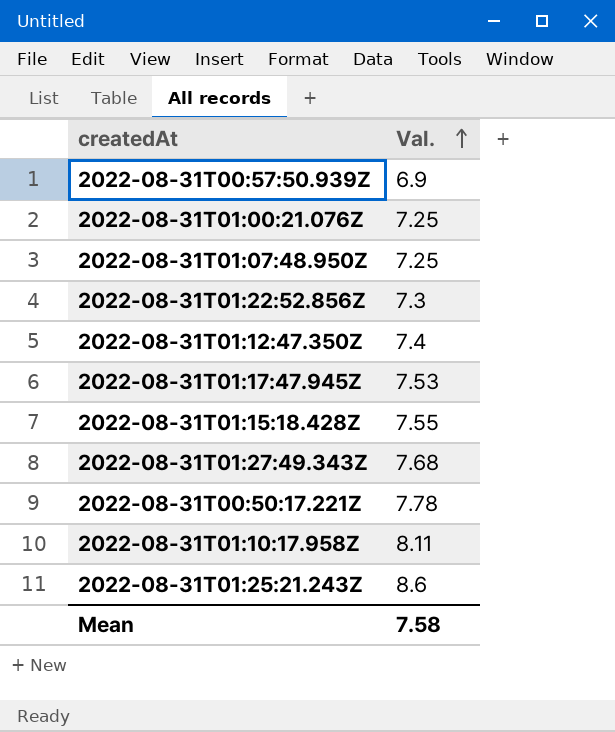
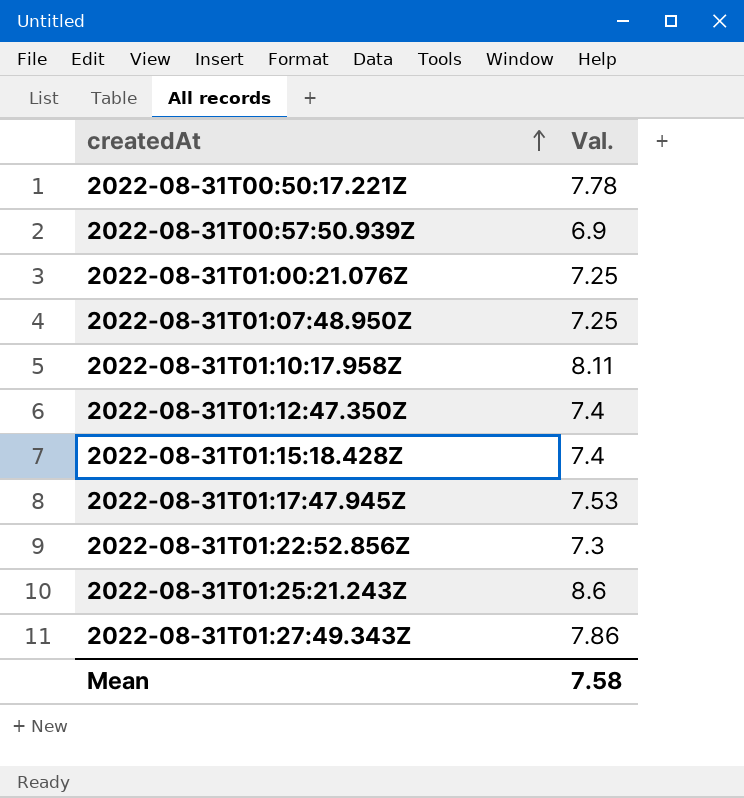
row order: Val. ascending -> createdAt ascending
2022-08-31T01:15:18.428Z | Val.: 7.55 -> 7.4
2022-08-31T01:27:49.343Z | Val.: 7.68 -> 7.86

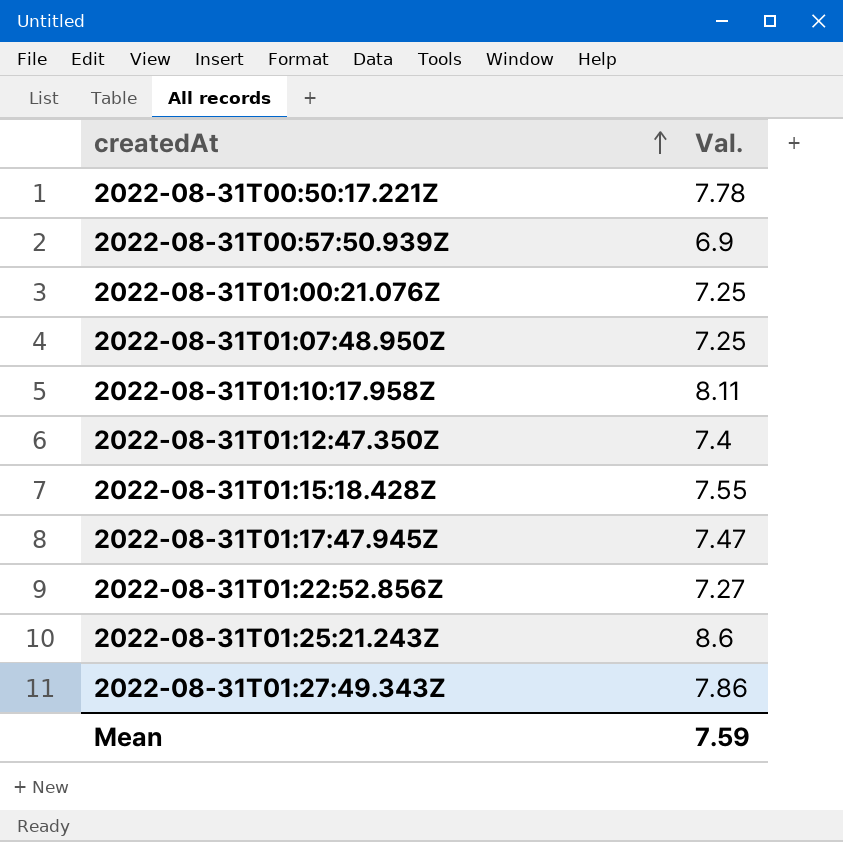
2022-08-31T01:15:18.428Z | Val.: 7.4 -> 7.55
2022-08-31T01:17:47.945Z | Val.: 7.53 -> 7.47
2022-08-31T01:22:52.856Z | Val.: 7.3 -> 7.27
Mean | Val.: 7.58 -> 7.59

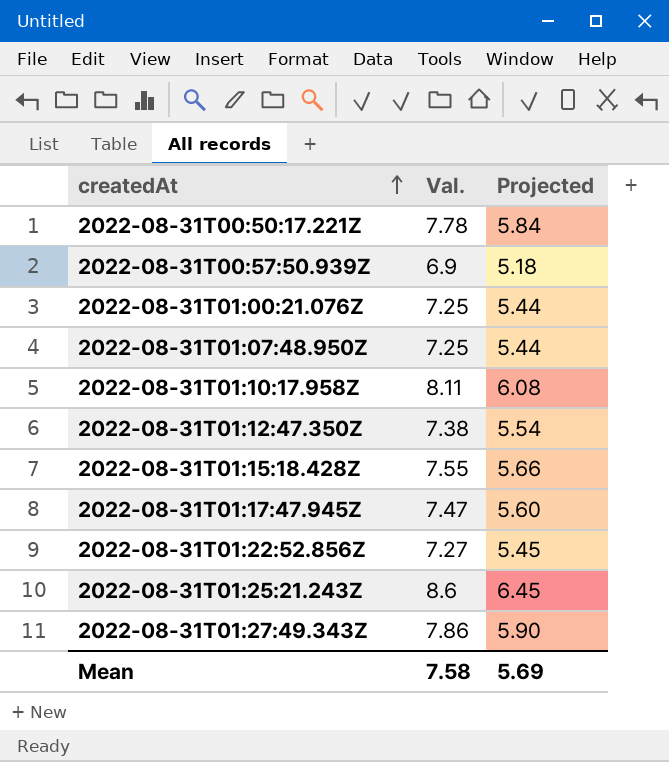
column Projected | formula: none -> [Val.] * 0.75
2022-08-31T01:12:47.350Z | Val.: 7.4 -> 7.38
Mean | Val.: 7.59 -> 7.58

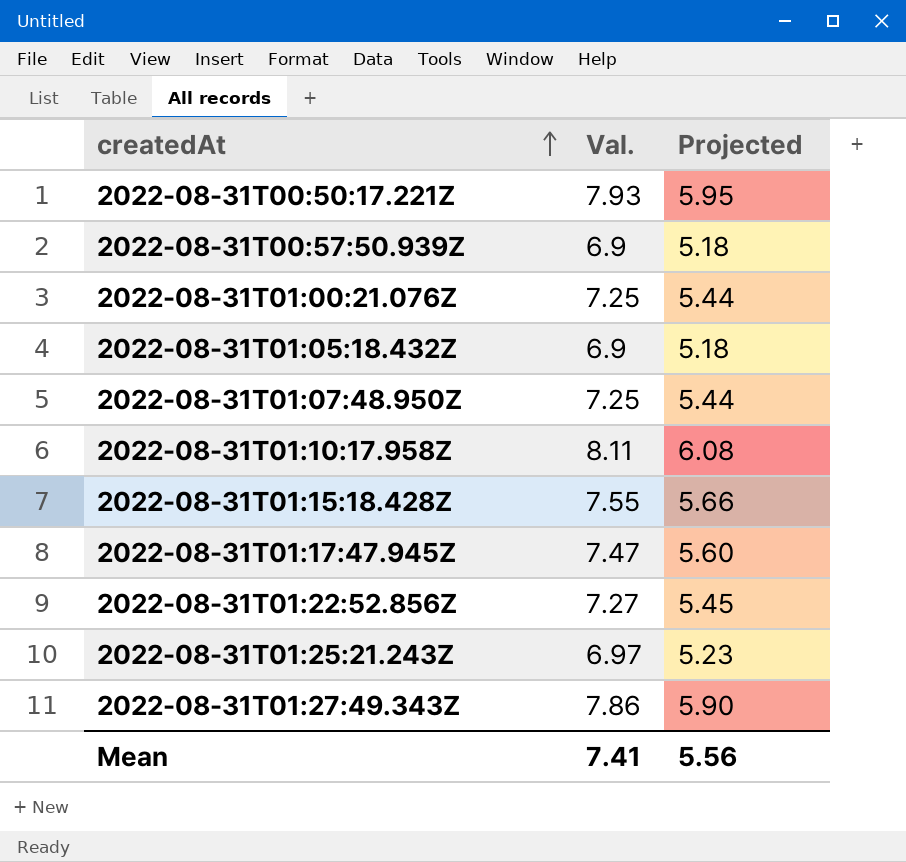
row 2022-08-31T01:12:47.350Z: 7.38 | 5.54 -> none
2022-08-31T00:50:17.221Z | Val.: 7.78 -> 7.93
2022-08-31T00:50:17.221Z | Projected: 5.84 -> 5.95
row 2022-08-31T01:05:18.432Z: none -> 6.9 | 5.18
2022-08-31T01:25:21.243Z | Val.: 8.6 -> 6.97
2022-08-31T01:25:21.243Z | Projected: 6.45 -> 5.23
Mean | Val.: 7.58 -> 7.41
Mean | Projected: 5.69 -> 5.56

